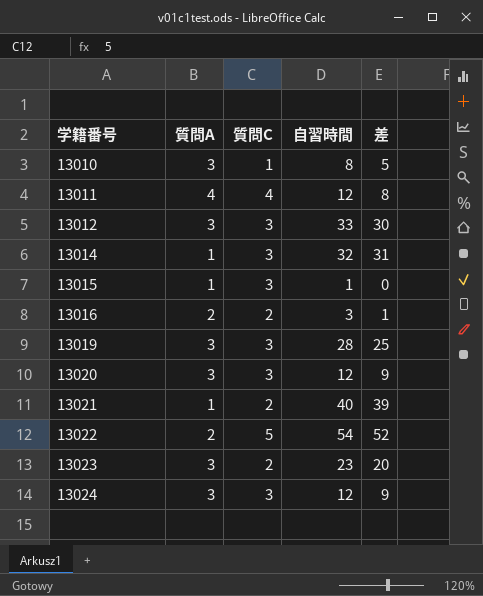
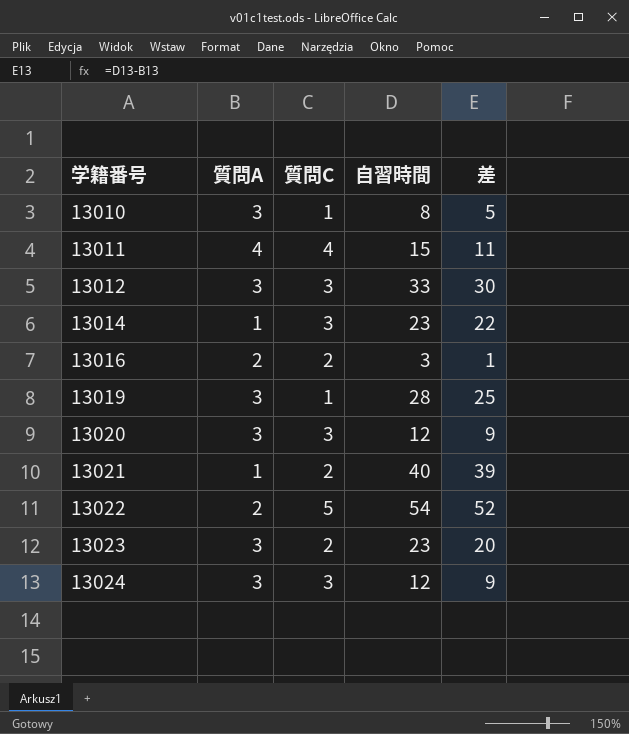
row 13015: 1 | 3 | 1 | 0 -> none
13011 | 自習時間: 12 -> 15
13011 | 差: 8 -> 11
13014 | 自習時間: 32 -> 23
13014 | 差: 31 -> 22
13019 | 質問C: 3 -> 1

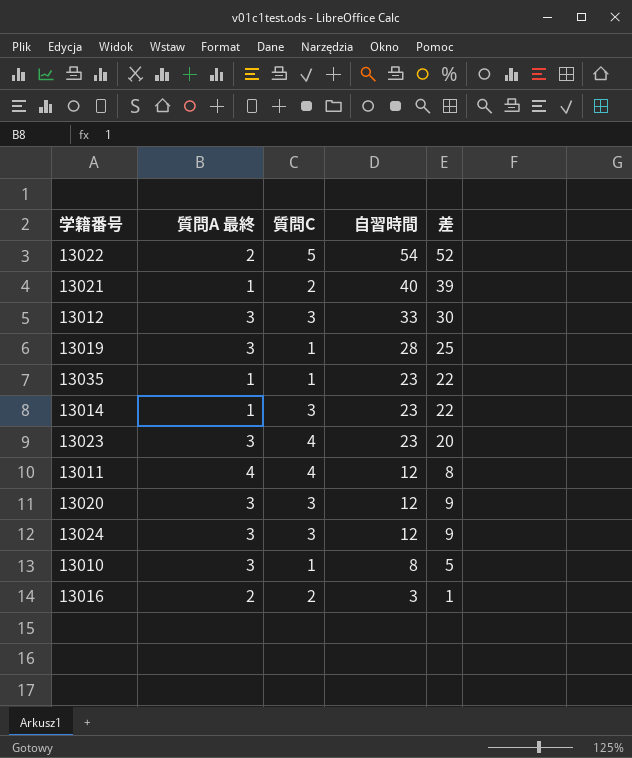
row order: 学籍番号 ascending -> 自習時間 descending
column name: 質問A -> 質問A 最終
row 13035: none -> 1 | 1 | 23 | 22
13023 | 質問C: 2 -> 4
13011 | 自習時間: 15 -> 12
13011 | 差: 11 -> 8

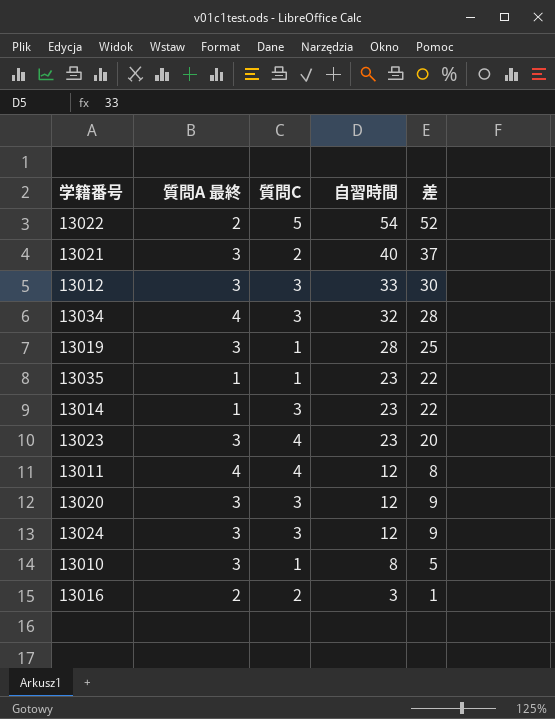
13021 | 質問A 最終: 1 -> 3
13021 | 差: 39 -> 37
row 13034: none -> 4 | 3 | 32 | 28

